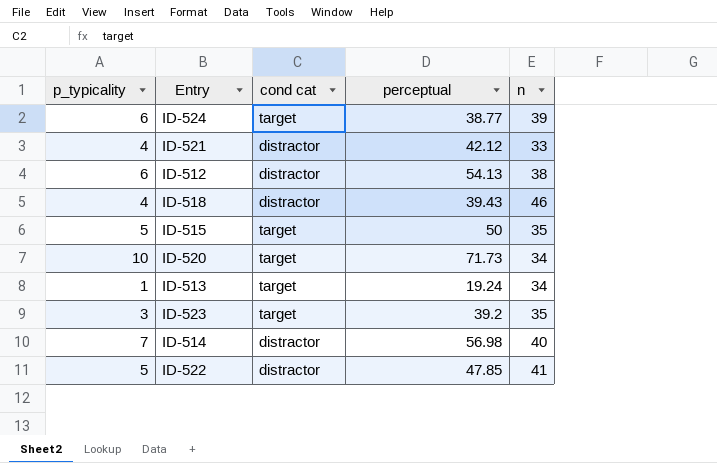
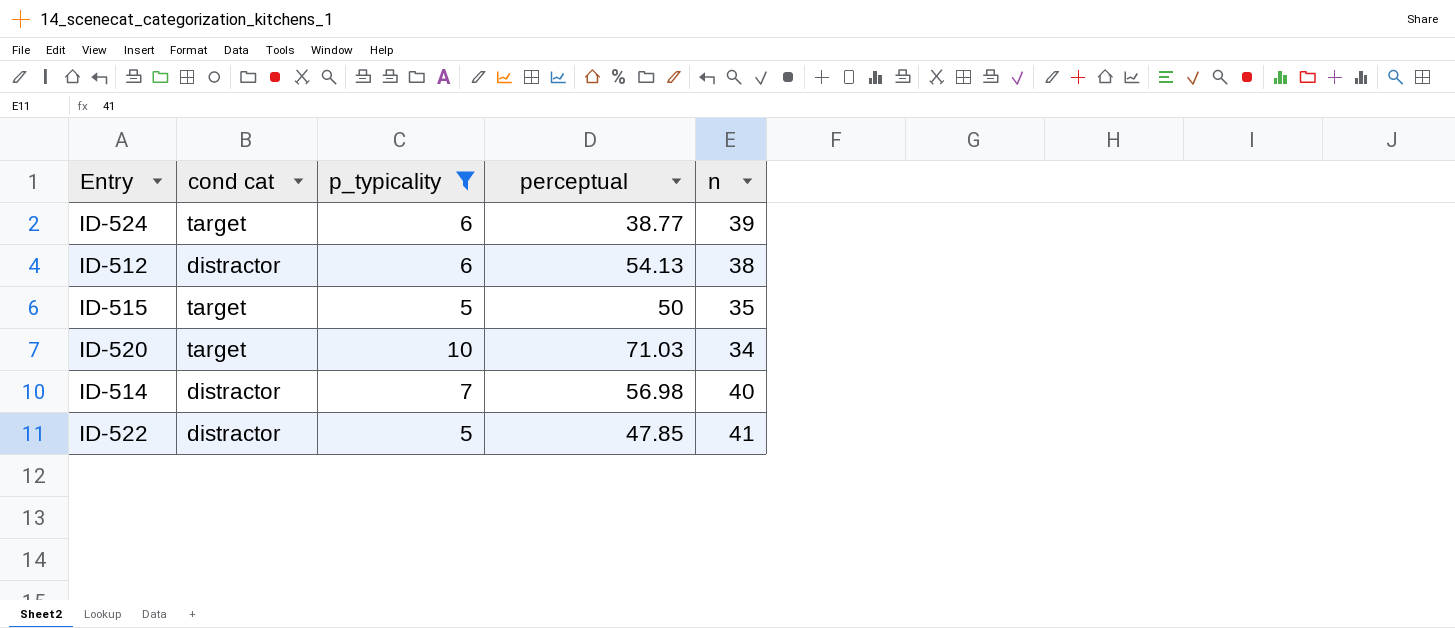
filter: none -> p_typicality >= 5
column p_typicality | position: 1 -> 3
ID-520 | perceptual: 71.73 -> 71.03

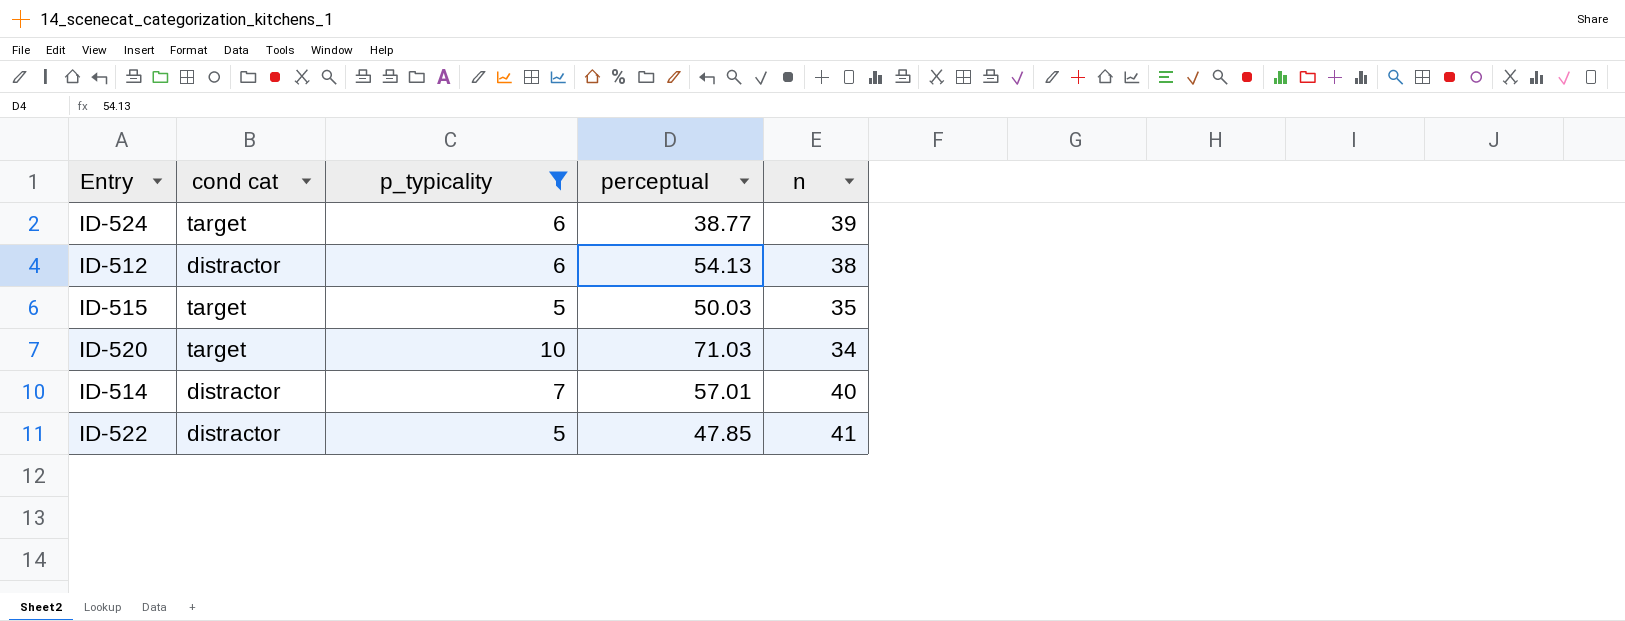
ID-515 | perceptual: 50 -> 50.03
ID-514 | perceptual: 56.98 -> 57.01

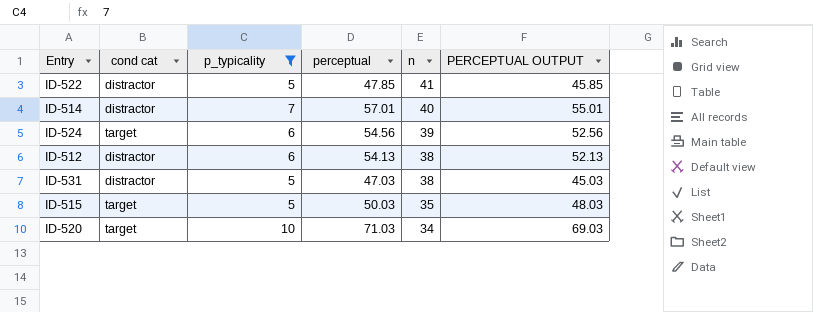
row order: none -> n descending
column PERCEPTUAL OUTPUT | formula: none -> [perceptual] - 2
ID-524 | perceptual: 38.77 -> 54.56
row ID-531: none -> distractor | 5 | 47.03 | 38 | 45.03

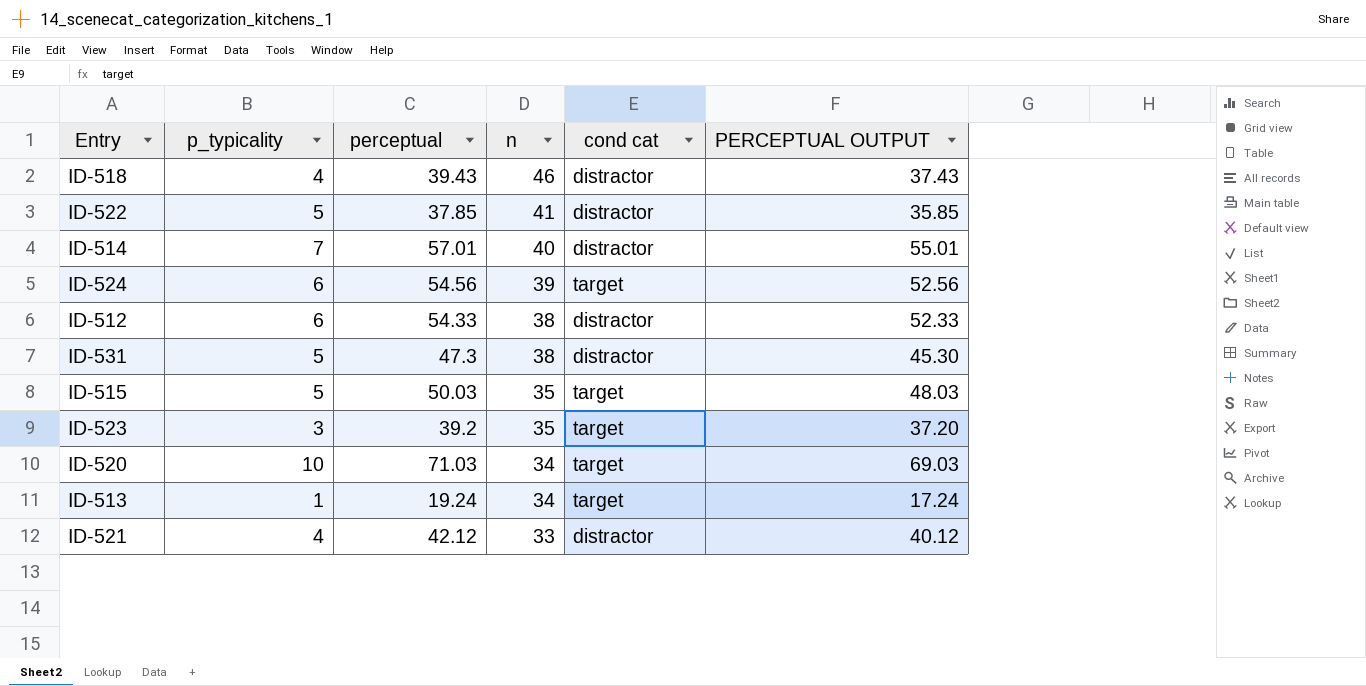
filter: p_typicality >= 5 -> none
column cond cat | position: 2 -> 5
ID-522 | perceptual: 47.85 -> 37.85
ID-522 | PERCEPTUAL OUTPUT: 45.85 -> 35.85
ID-512 | perceptual: 54.13 -> 54.33
ID-512 | PERCEPTUAL OUTPUT: 52.13 -> 52.33
ID-531 | perceptual: 47.03 -> 47.3
ID-531 | PERCEPTUAL OUTPUT: 45.03 -> 45.30

